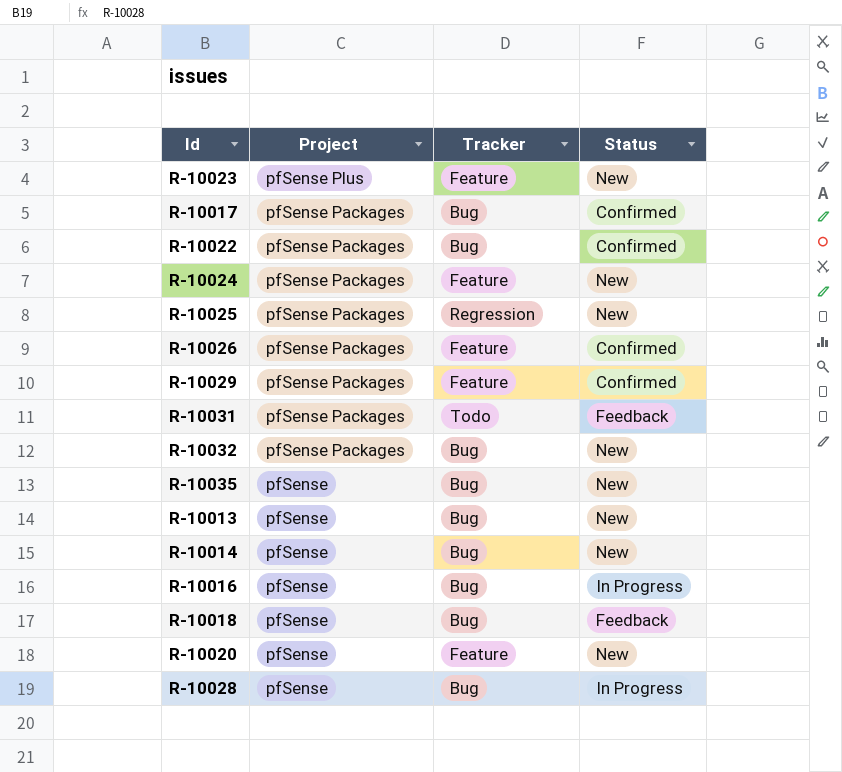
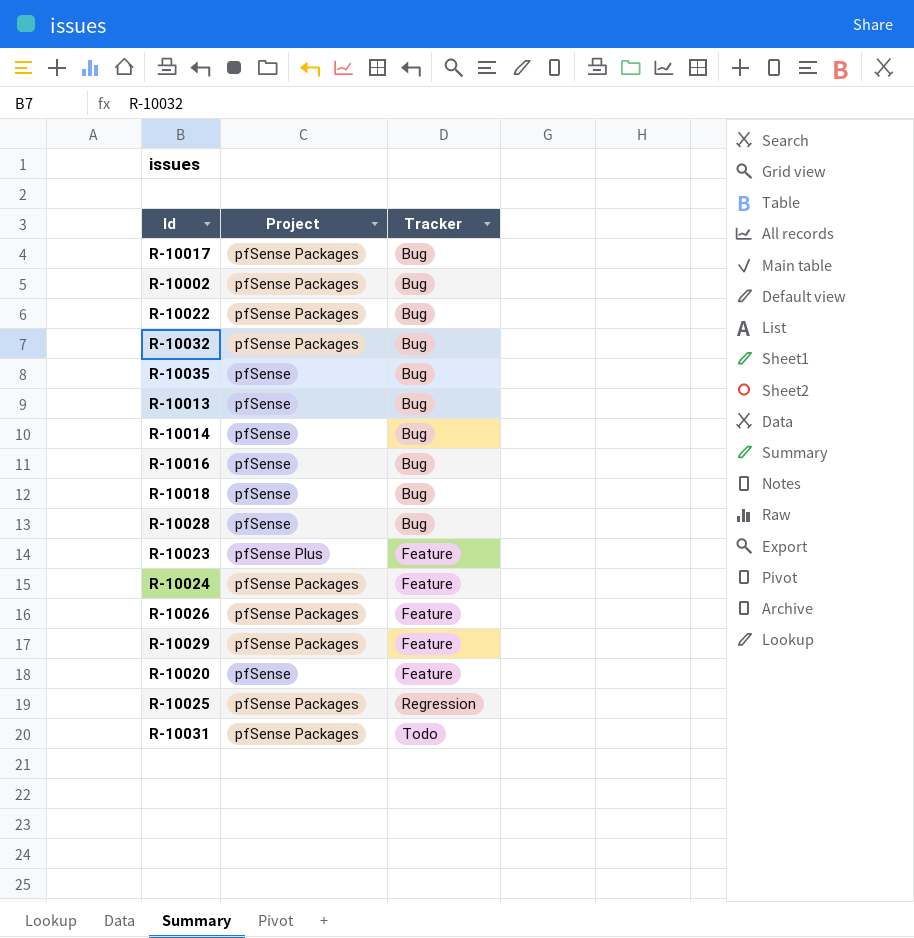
row order: Project descending -> Tracker ascending
column Status | position: 4 -> none
row R-10002: none -> pfSense Packages | Bug

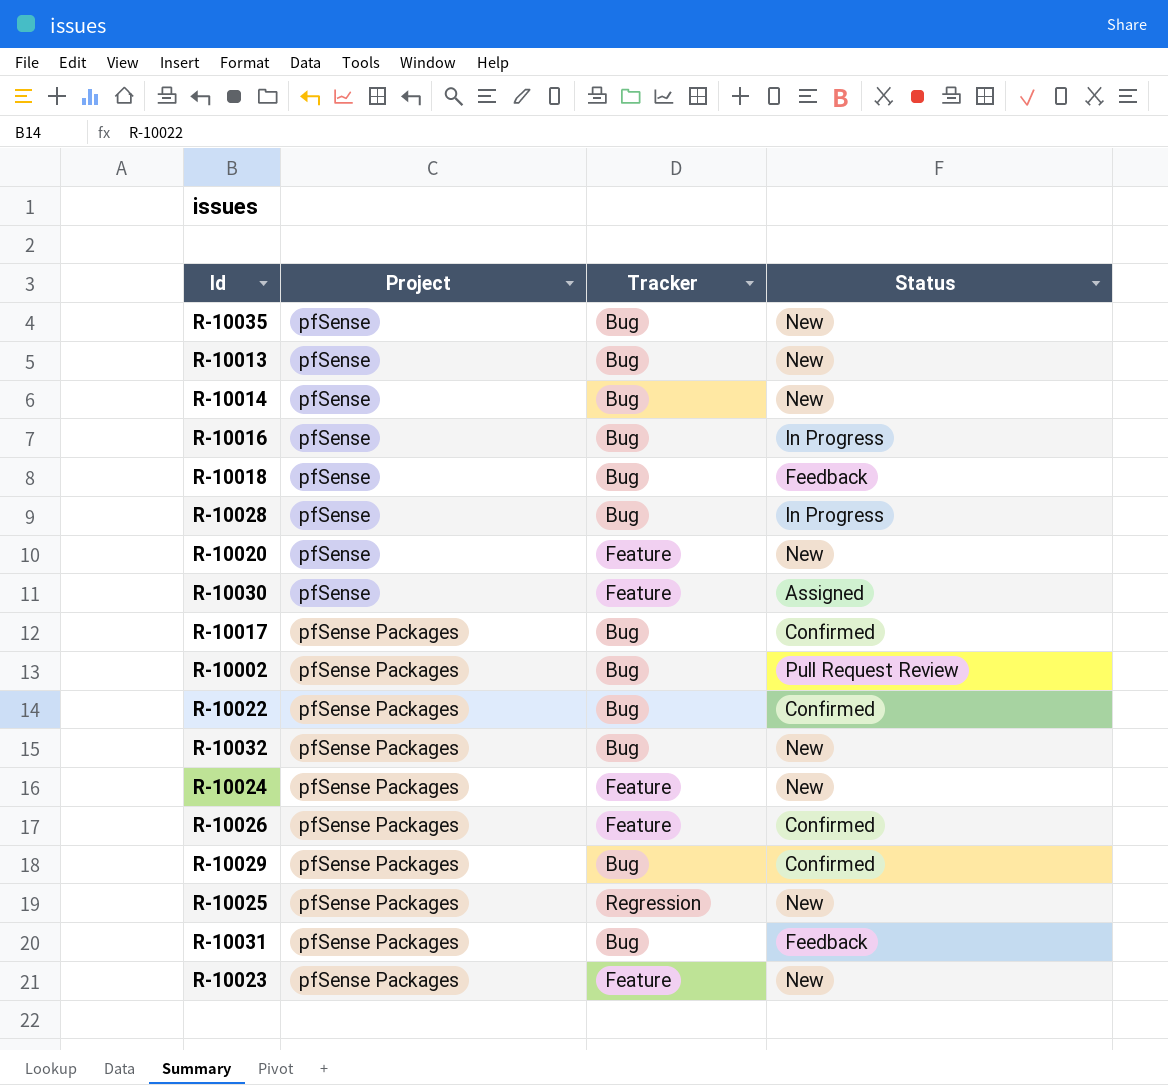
row order: Tracker ascending -> Project ascending
column Status | position: none -> 4
row R-10030: none -> pfSense | Feature | Assigned
R-10029 | Tracker: Feature -> Bug
R-10031 | Tracker: Todo -> Bug
R-10023 | Project: pfSense Plus -> pfSense Packages

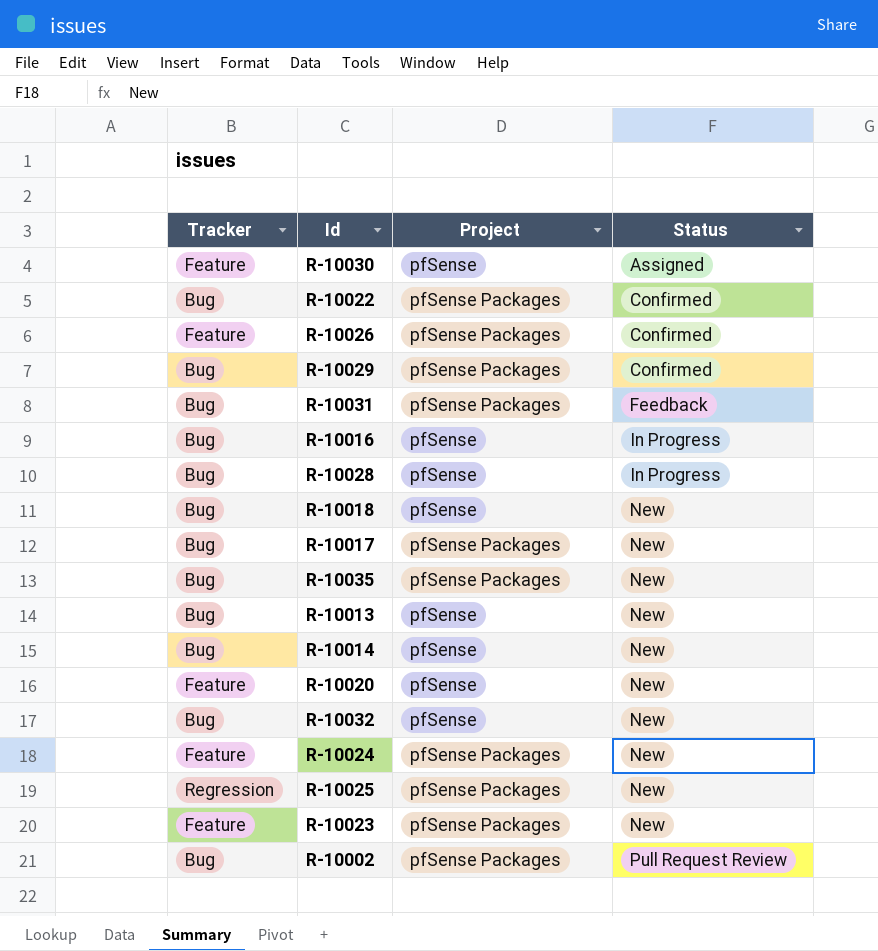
row order: Project ascending -> Status ascending
column Tracker | position: 3 -> 1
R-10018 | Status: Feedback -> New
R-10017 | Status: Confirmed -> New
R-10035 | Project: pfSense -> pfSense Packages
R-10032 | Project: pfSense Packages -> pfSense

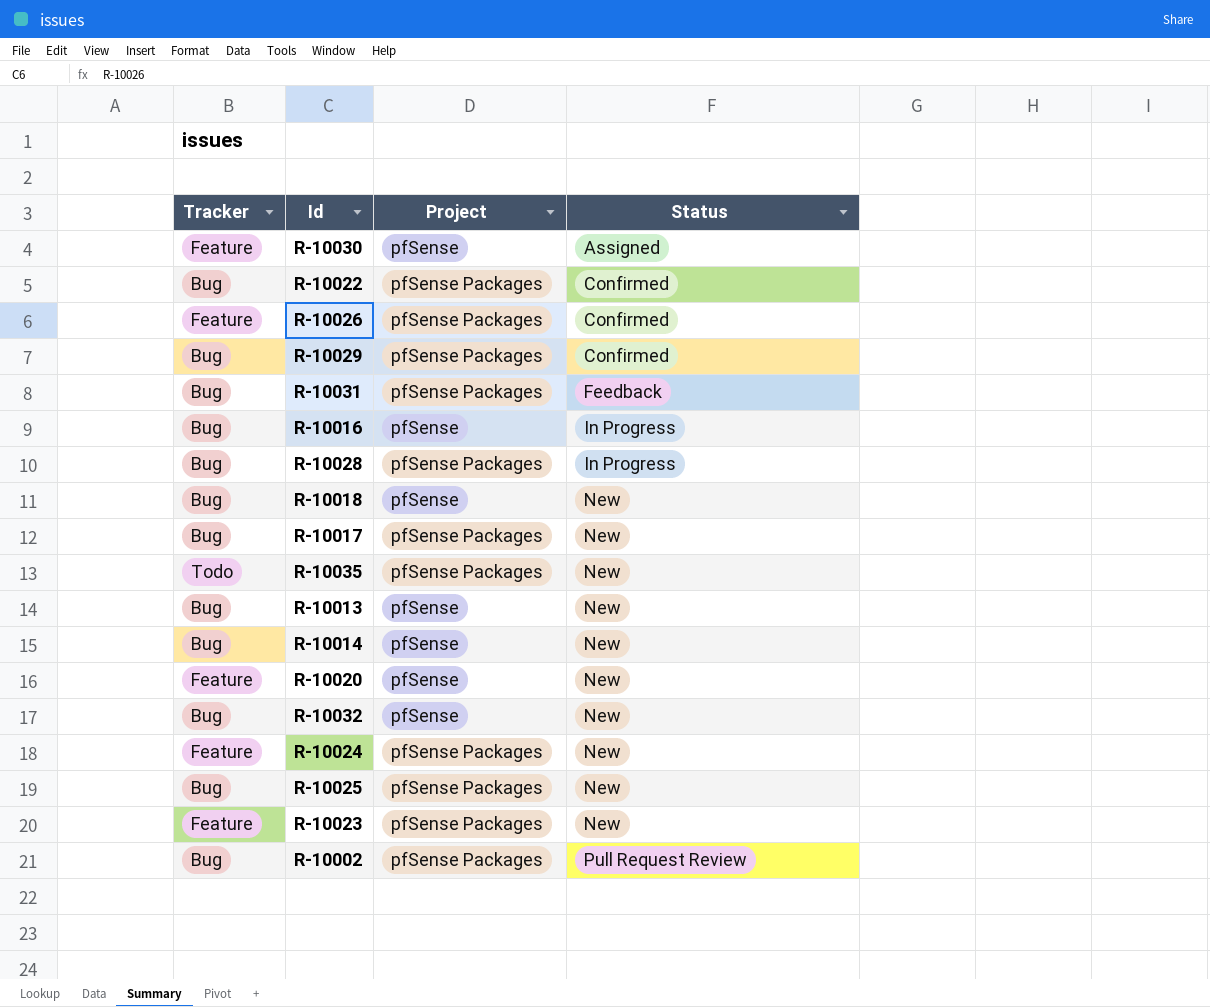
R-10028 | Project: pfSense -> pfSense Packages
R-10035 | Tracker: Bug -> Todo
R-10025 | Tracker: Regression -> Bug

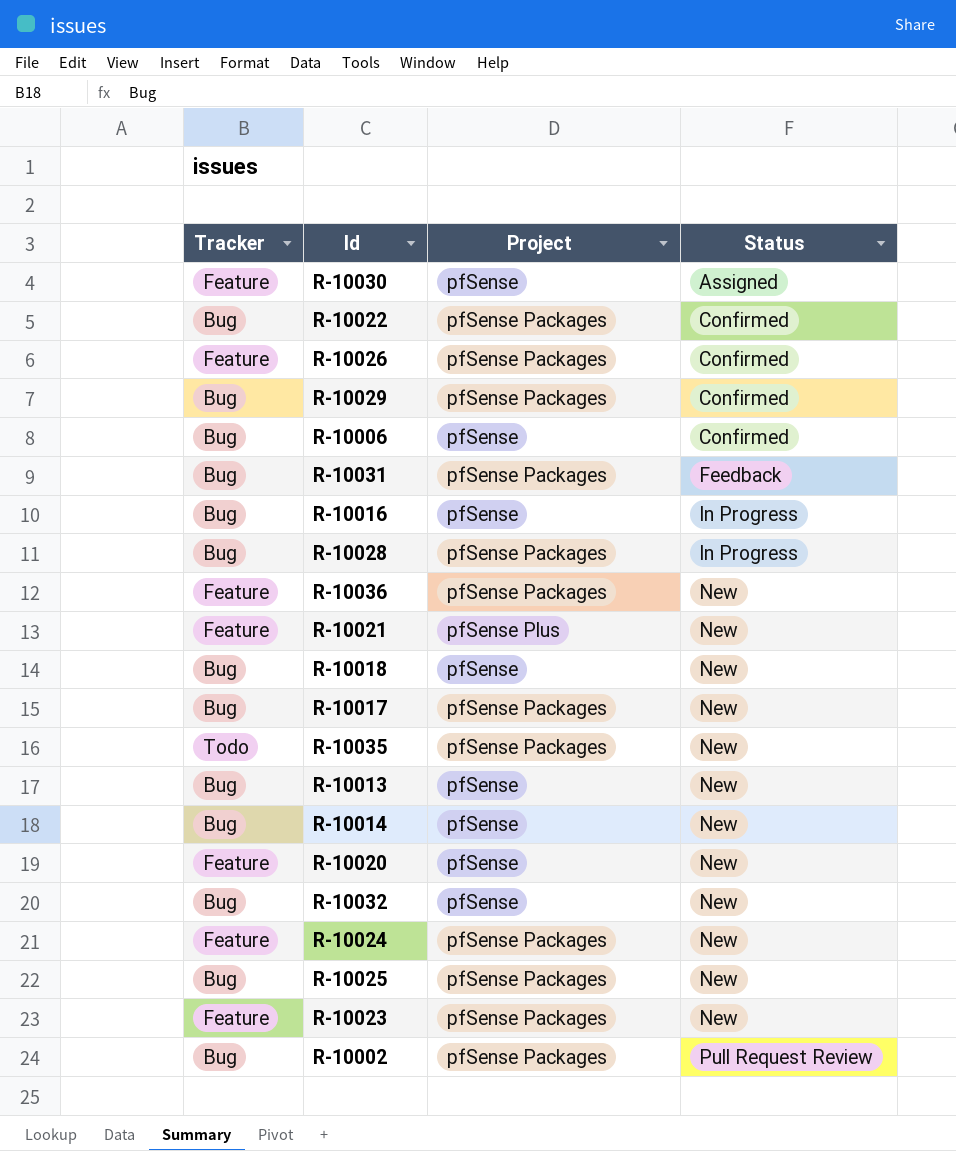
row R-10006: none -> Bug | pfSense | Confirmed
row R-10036: none -> Feature | pfSense Packages | New
row R-10021: none -> Feature | pfSense Plus | New

